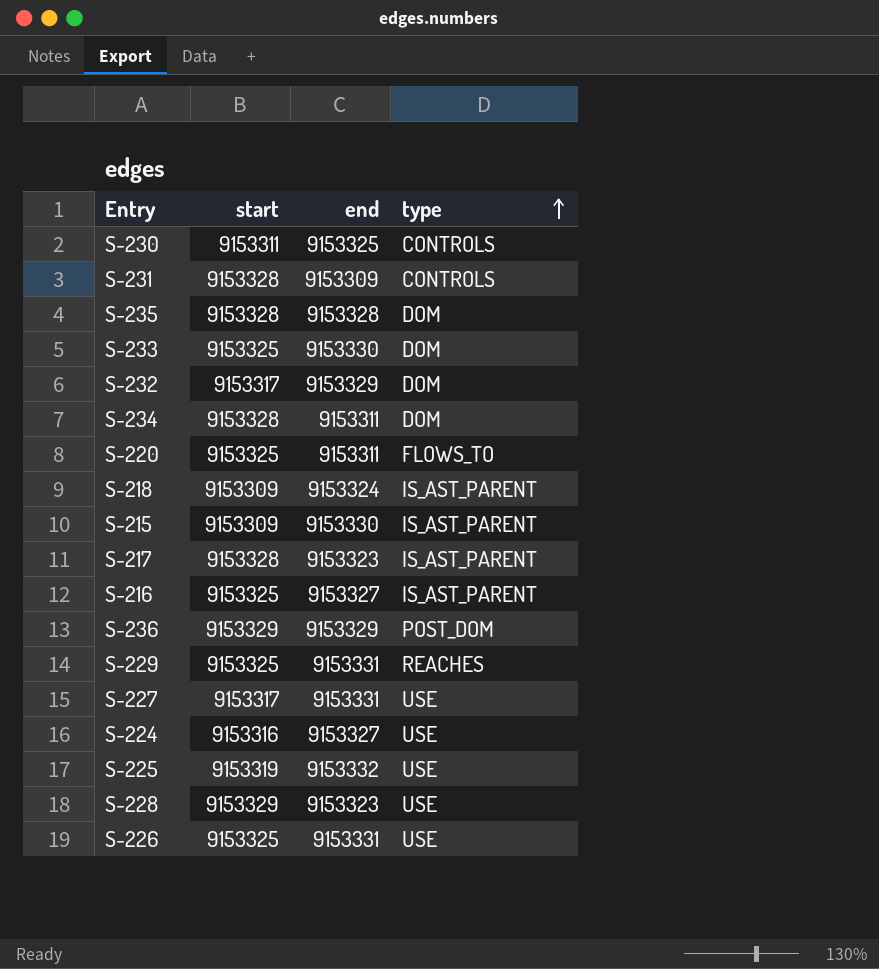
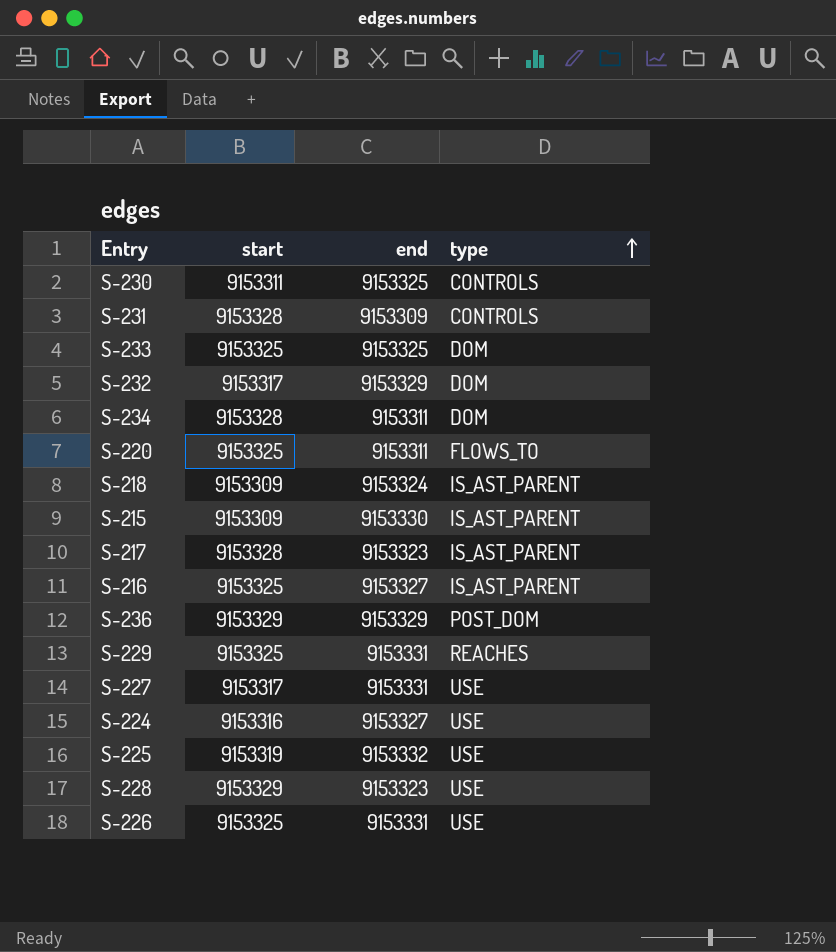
row S-235: 9153328 | 9153328 | DOM -> none
S-233 | end: 9153330 -> 9153325

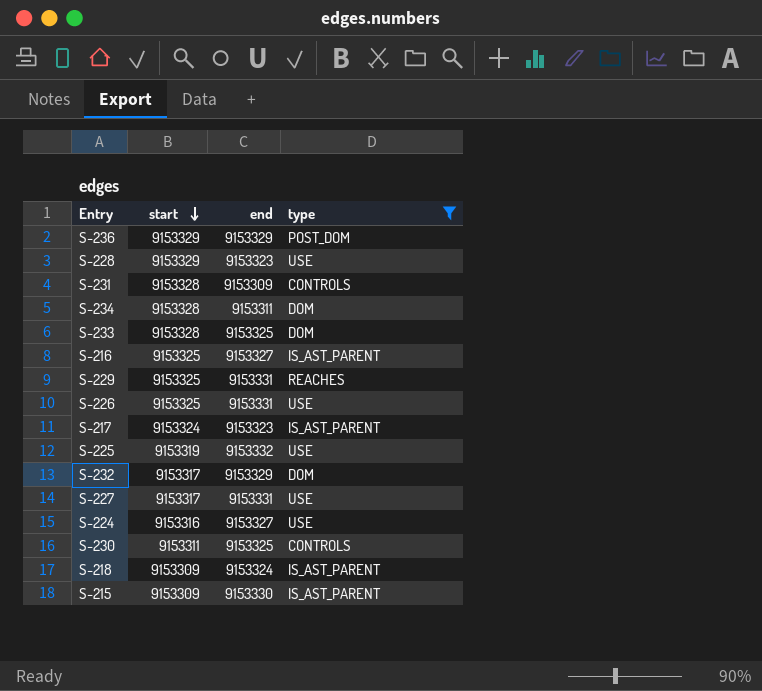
filter: none -> type != FLOWS_TO
row order: type ascending -> start descending
S-233 | start: 9153325 -> 9153328
S-217 | start: 9153328 -> 9153324

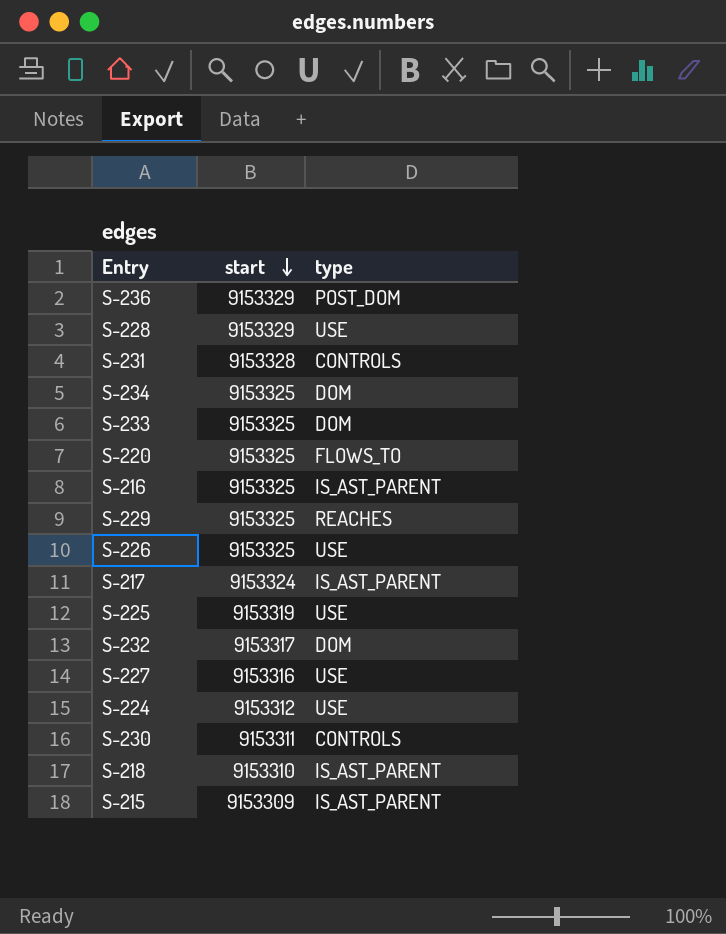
filter: type != FLOWS_TO -> none
column end | position: 3 -> none
S-234 | start: 9153328 -> 9153325
S-233 | start: 9153328 -> 9153325
S-227 | start: 9153317 -> 9153316
S-224 | start: 9153316 -> 9153312
S-218 | start: 9153309 -> 9153310

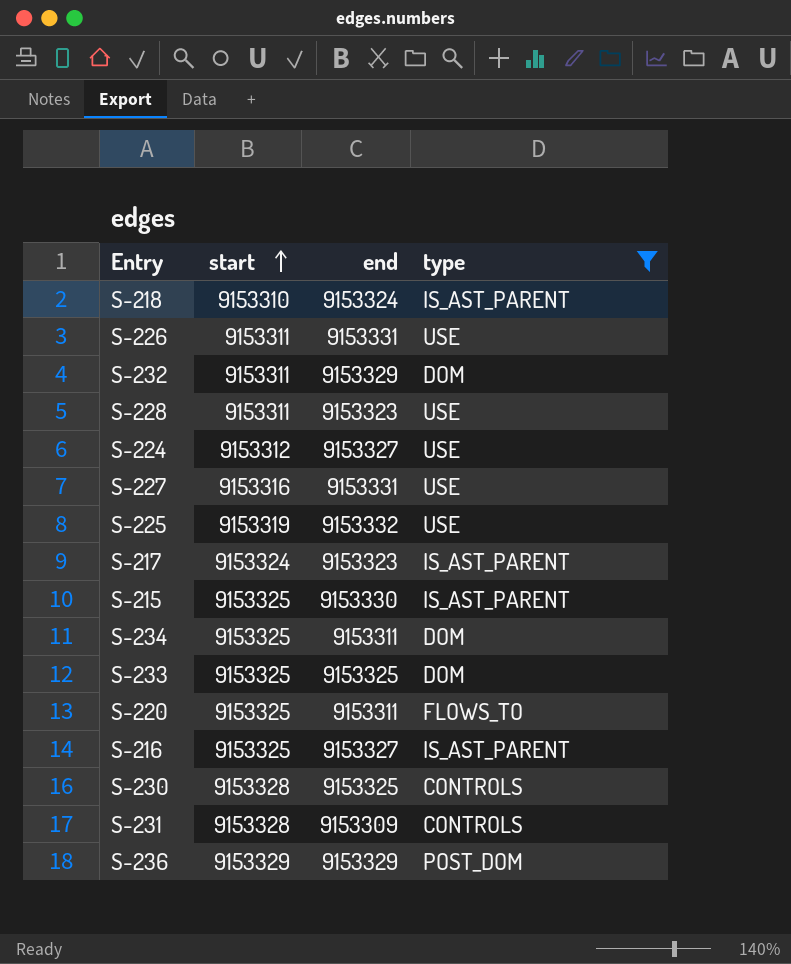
filter: none -> type != REACHES
row order: start descending -> start ascending
column end | position: none -> 3
S-226 | start: 9153325 -> 9153311
S-232 | start: 9153317 -> 9153311
S-228 | start: 9153329 -> 9153311
S-215 | start: 9153309 -> 9153325
S-230 | start: 9153311 -> 9153328

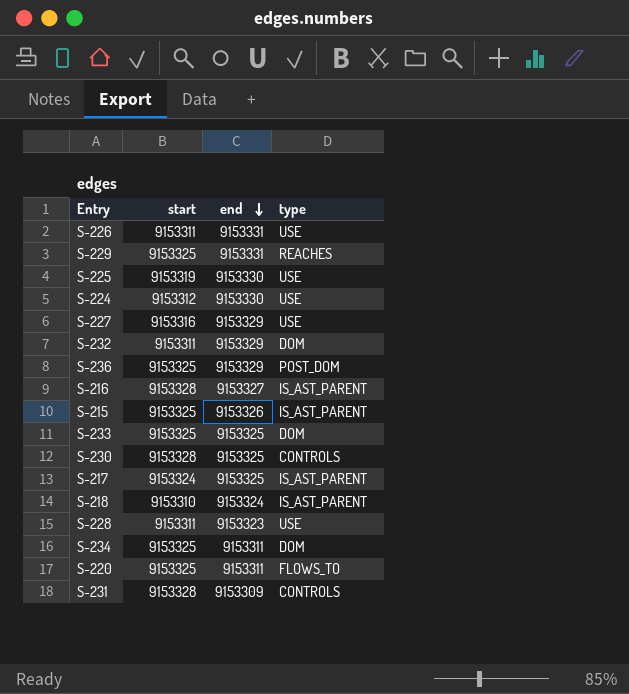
filter: type != REACHES -> none
row order: start ascending -> end descending
S-225 | end: 9153332 -> 9153330
S-224 | end: 9153327 -> 9153330
S-227 | end: 9153331 -> 9153329
S-236 | start: 9153329 -> 9153325
S-216 | start: 9153325 -> 9153328
S-215 | end: 9153330 -> 9153326
S-217 | end: 9153323 -> 9153325

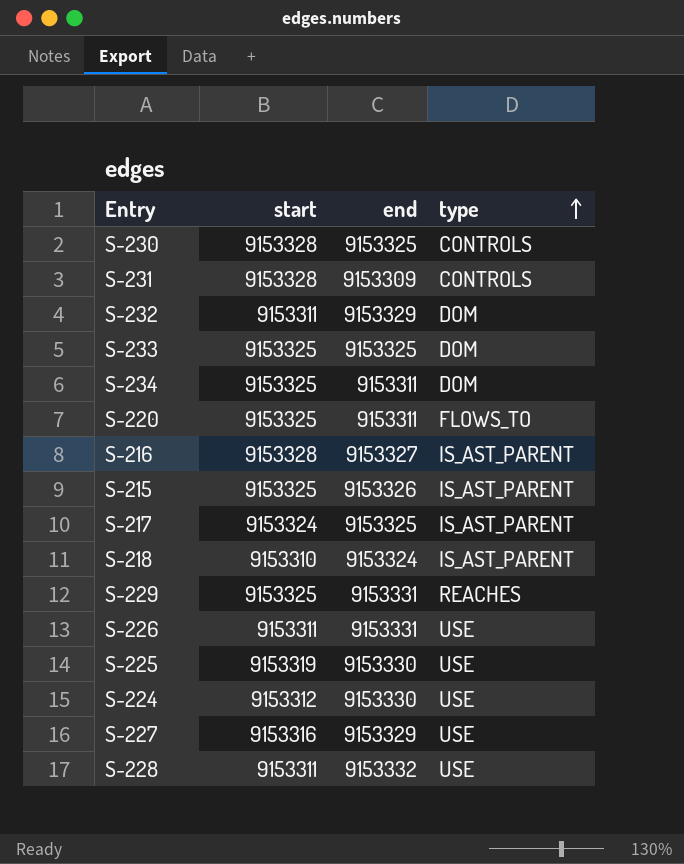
row order: end descending -> type ascending
row S-236: 9153325 | 9153329 | POST_DOM -> none
S-228 | end: 9153323 -> 9153332

